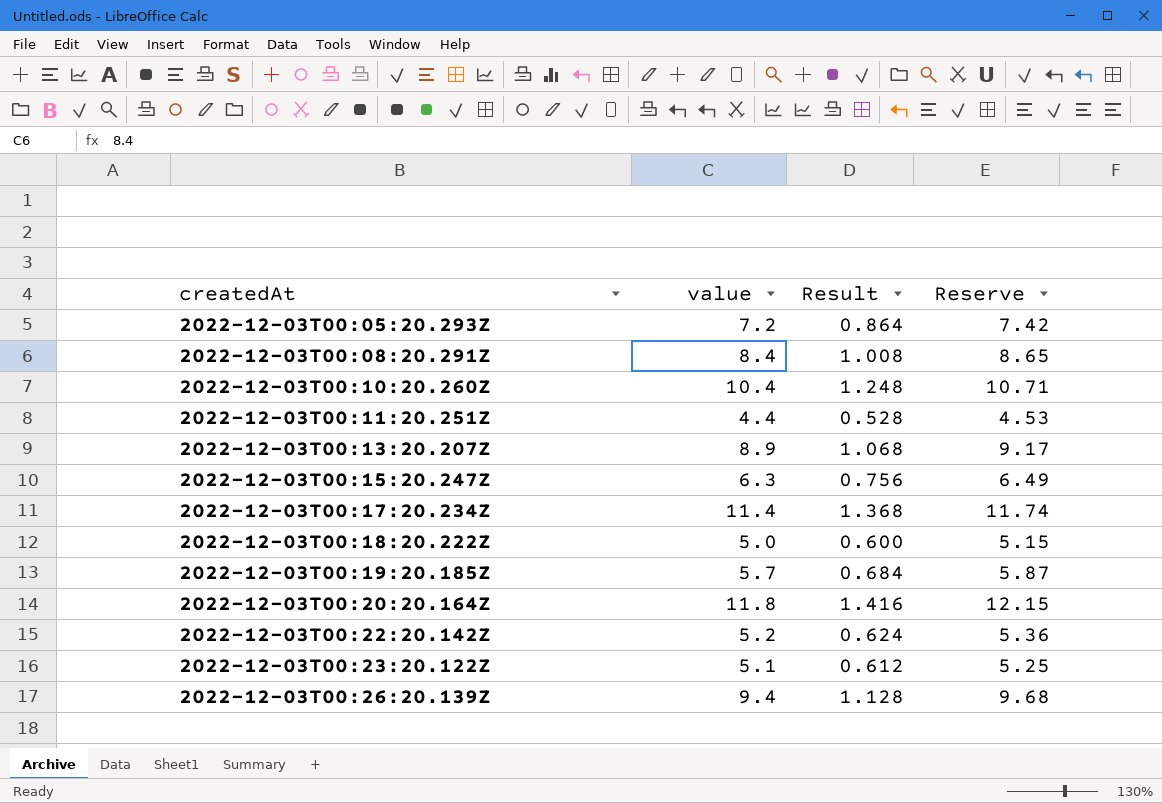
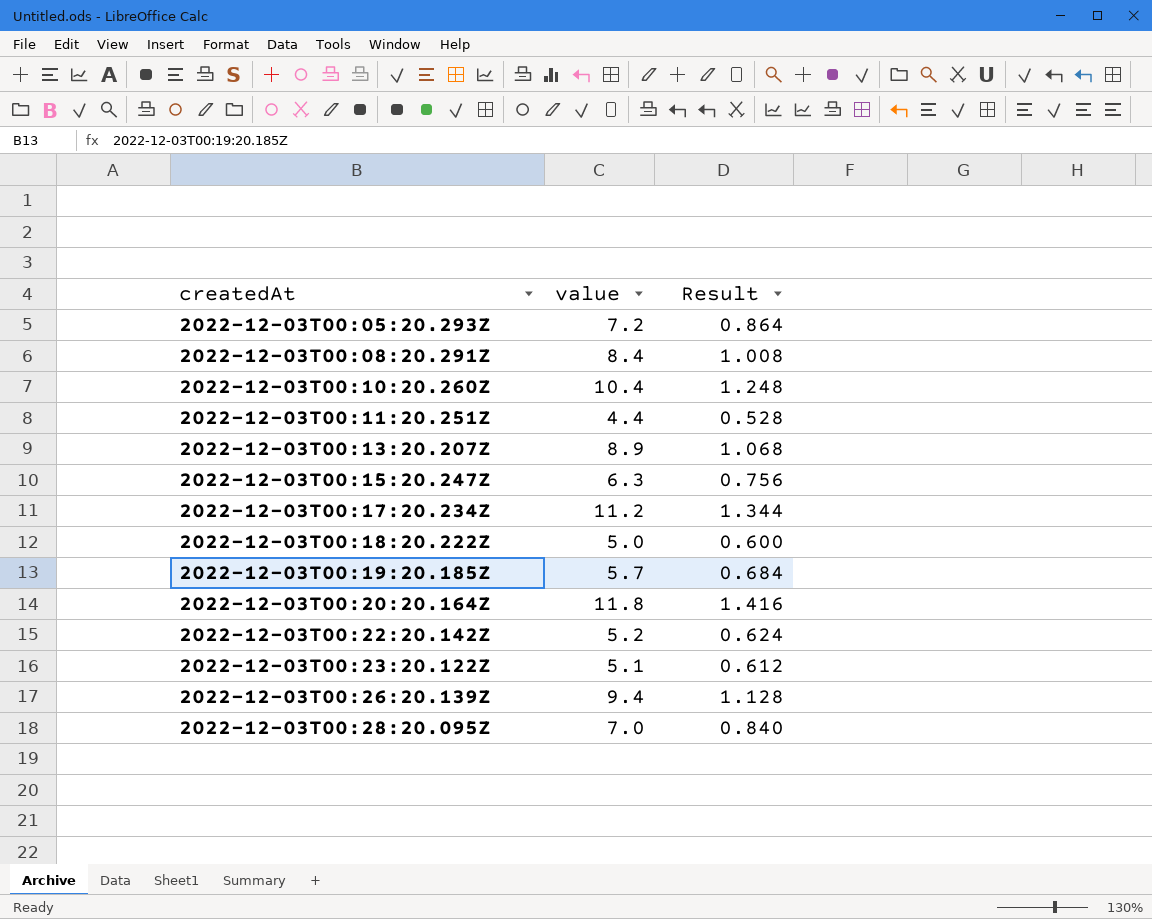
column Reserve | formula: [value] * 1.03 -> none
2022-12-03T00:17:20.234Z | value: 11.4 -> 11.2
2022-12-03T00:17:20.234Z | Result: 1.368 -> 1.344
row 2022-12-03T00:28:20.095Z: none -> 7.0 | 0.840

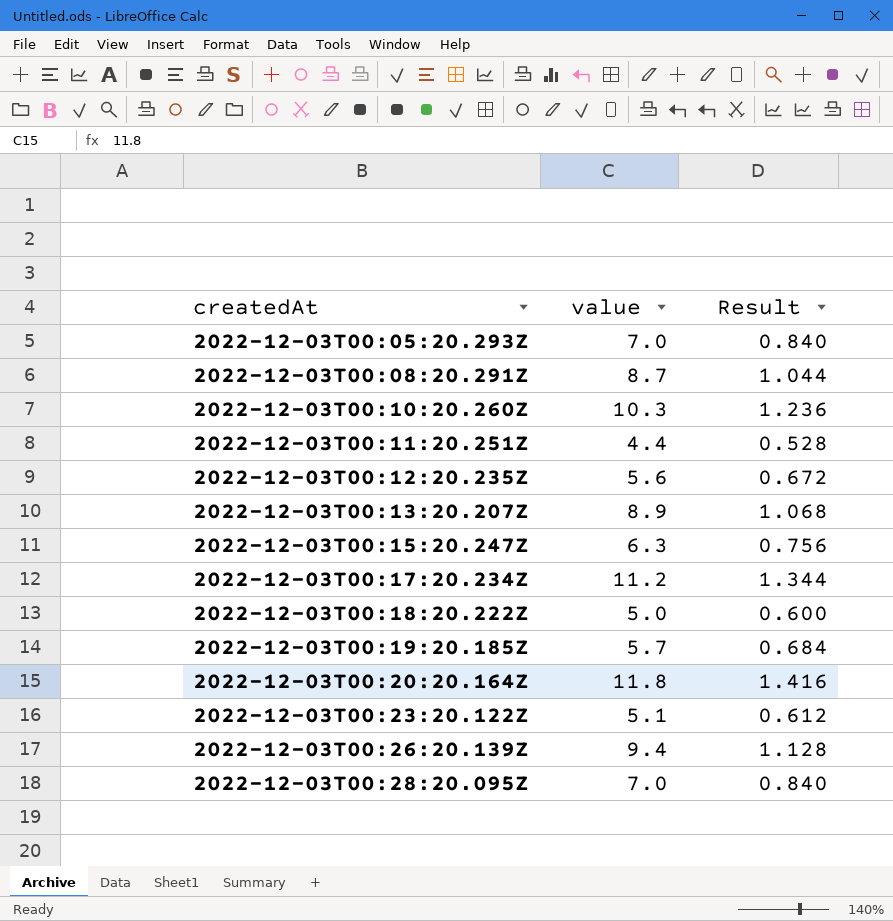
row 2022-12-03T00:22:20.142Z: 5.2 | 0.624 -> none
2022-12-03T00:05:20.293Z | value: 7.2 -> 7.0
2022-12-03T00:05:20.293Z | Result: 0.864 -> 0.840
2022-12-03T00:08:20.291Z | value: 8.4 -> 8.7
2022-12-03T00:08:20.291Z | Result: 1.008 -> 1.044
2022-12-03T00:10:20.260Z | value: 10.4 -> 10.3
2022-12-03T00:10:20.260Z | Result: 1.248 -> 1.236
row 2022-12-03T00:12:20.235Z: none -> 5.6 | 0.672

